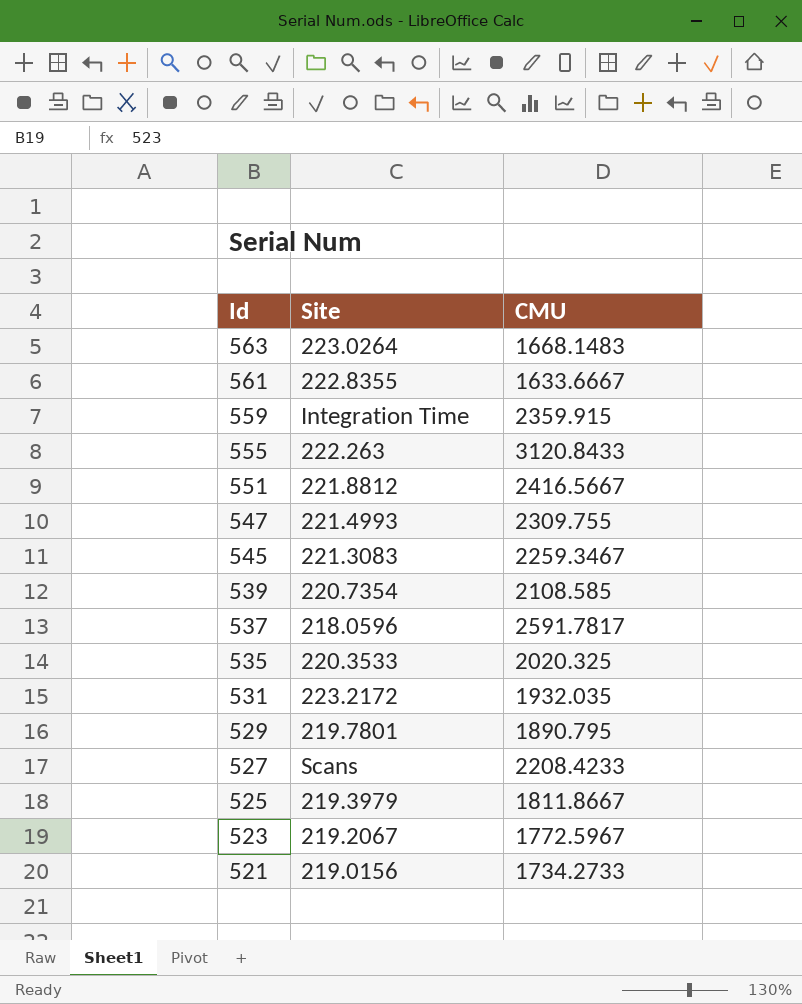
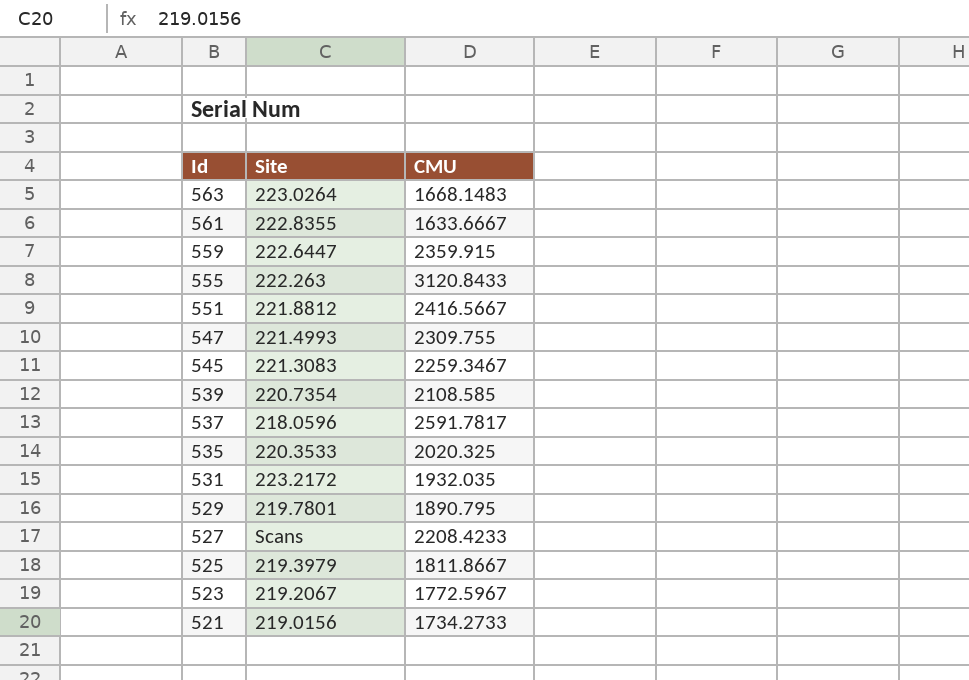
559 | Site: Integration Time -> 222.6447

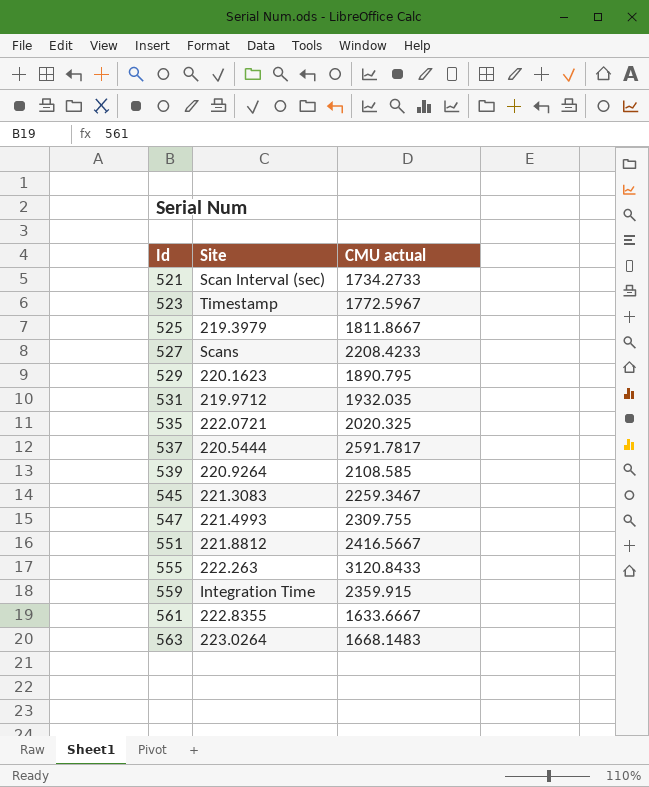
row order: Id descending -> Id ascending
column name: CMU -> CMU actual
521 | Site: 219.0156 -> Scan Interval (sec)
523 | Site: 219.2067 -> Timestamp
529 | Site: 219.7801 -> 220.1623
531 | Site: 223.2172 -> 219.9712
535 | Site: 220.3533 -> 222.0721
537 | Site: 218.0596 -> 220.5444
539 | Site: 220.7354 -> 220.9264
559 | Site: 222.6447 -> Integration Time

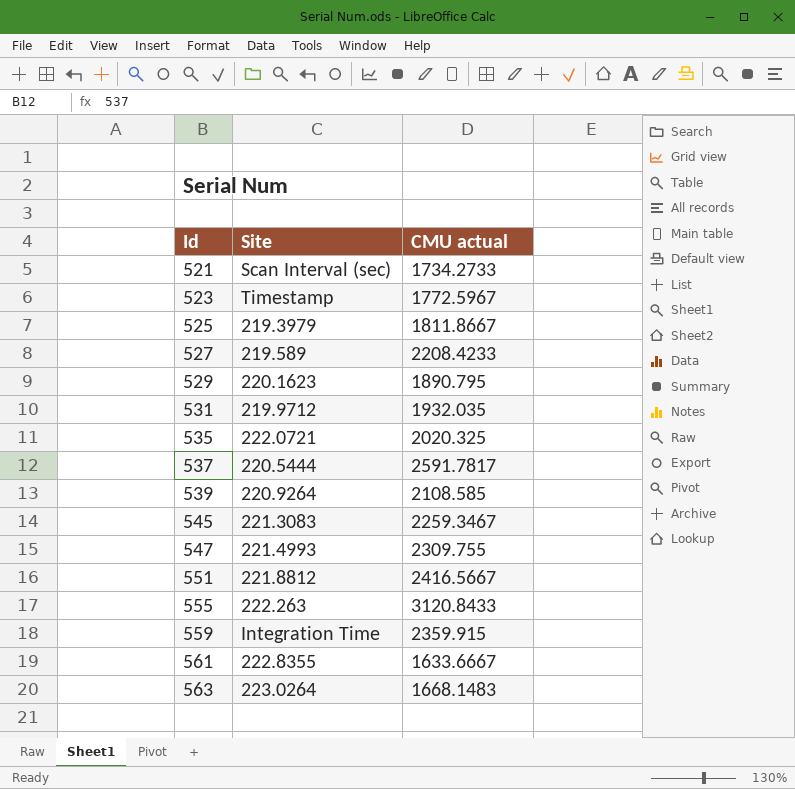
527 | Site: Scans -> 219.589

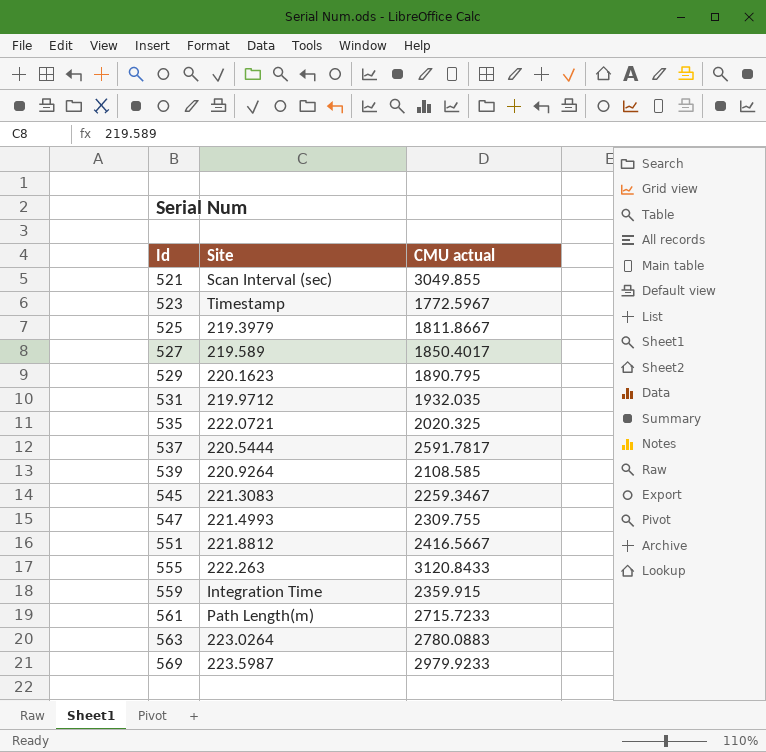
521 | CMU actual: 1734.2733 -> 3049.855
527 | CMU actual: 2208.4233 -> 1850.4017
561 | Site: 222.8355 -> Path Length(m)
561 | CMU actual: 1633.6667 -> 2715.7233
563 | CMU actual: 1668.1483 -> 2780.0883
row 569: none -> 223.5987 | 2979.9233

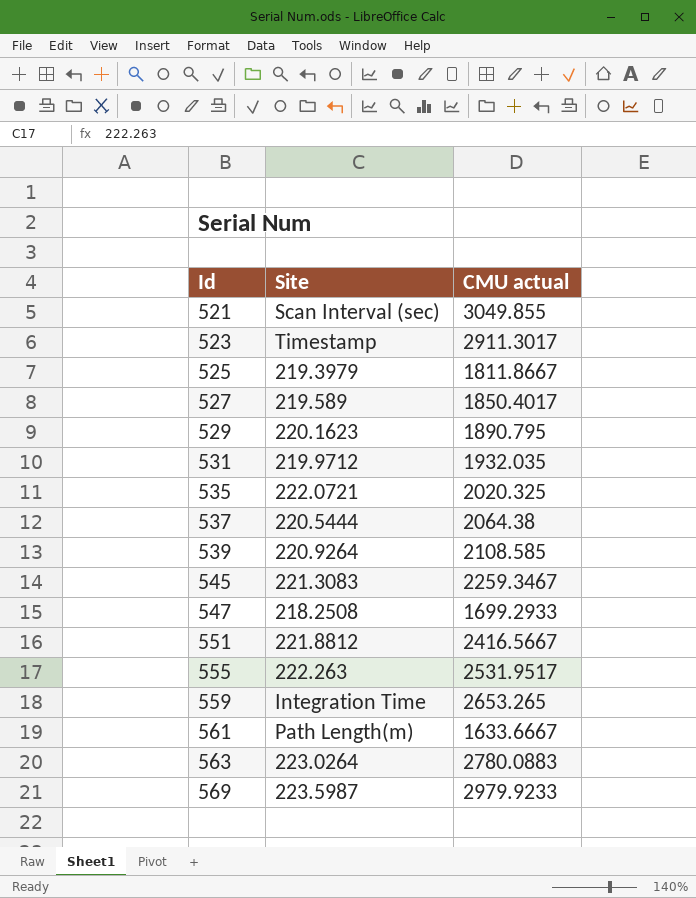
523 | CMU actual: 1772.5967 -> 2911.3017
537 | CMU actual: 2591.7817 -> 2064.38
547 | Site: 221.4993 -> 218.2508
547 | CMU actual: 2309.755 -> 1699.2933
555 | CMU actual: 3120.8433 -> 2531.9517
559 | CMU actual: 2359.915 -> 2653.265
561 | CMU actual: 2715.7233 -> 1633.6667

